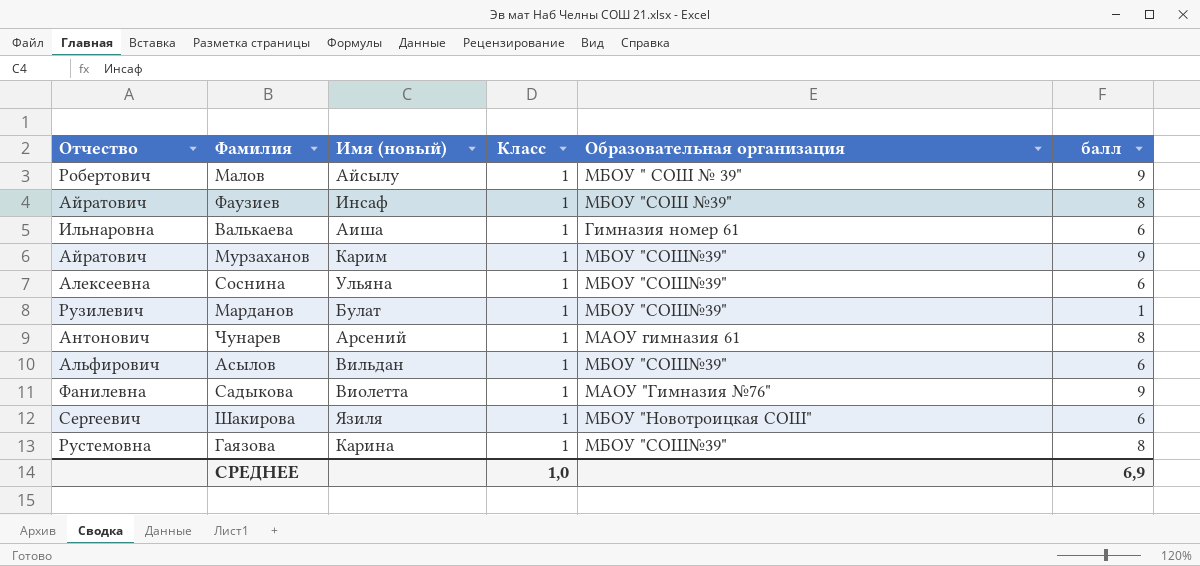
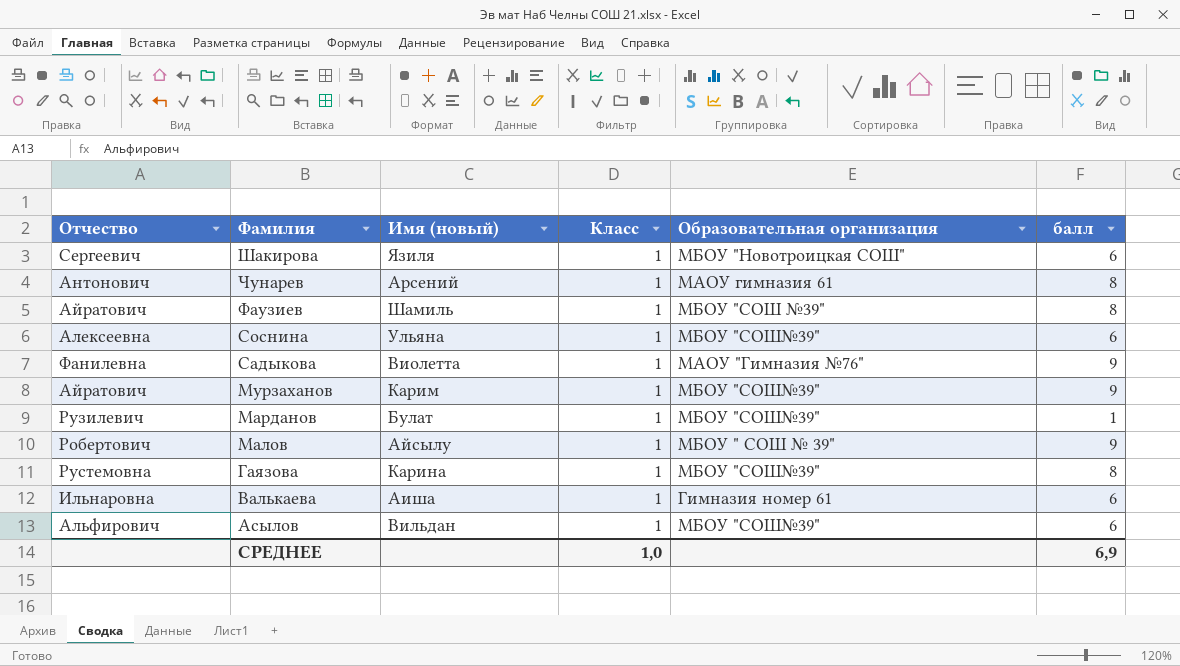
row order: none -> Фамилия descending
Фаузиев | Имя (новый): Инсаф -> Шамиль

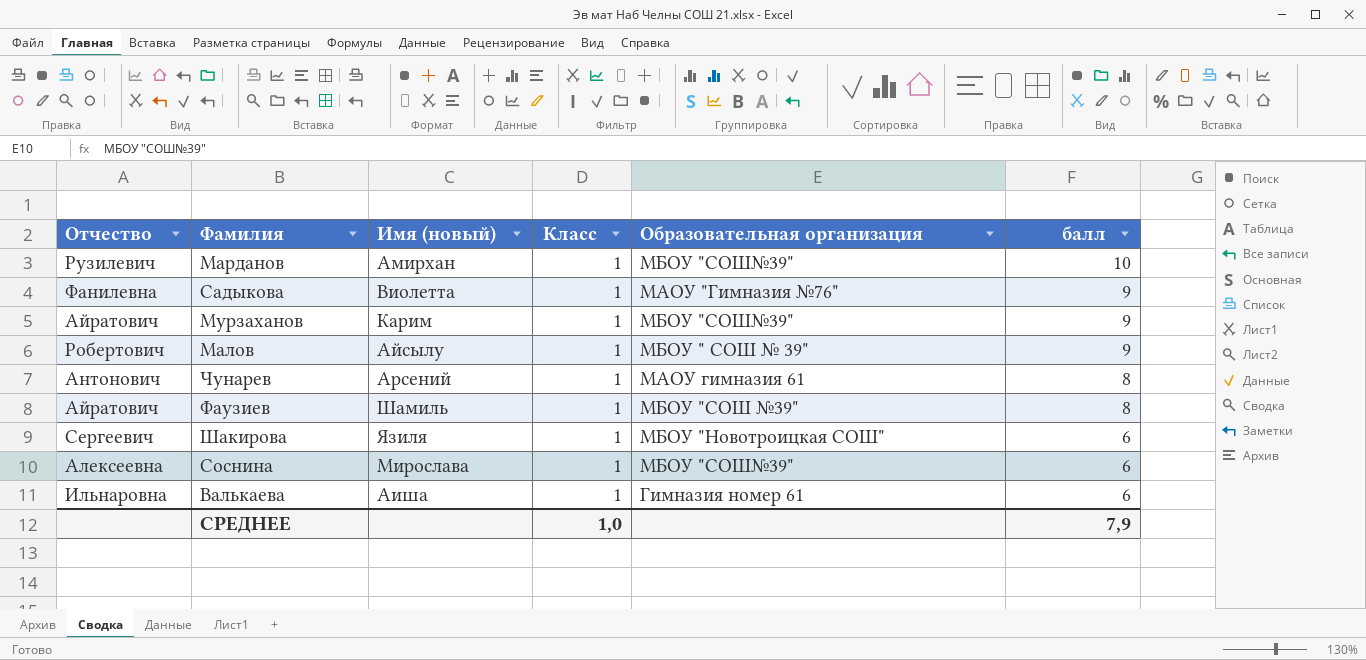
row order: Фамилия descending -> балл descending
row Гаязова: Рустемовна | Карина | 1 | МБОУ "СОШ№39" | 8 -> none
row Асылов: Альфирович | Вильдан | 1 | МБОУ "СОШ№39" | 6 -> none
Марданов | Имя (новый): Булат -> Амирхан
Марданов | балл: 1 -> 10
Соснина | Имя (новый): Ульяна -> Мирослава
СРЕДНЕЕ | балл: 6,9 -> 7,9

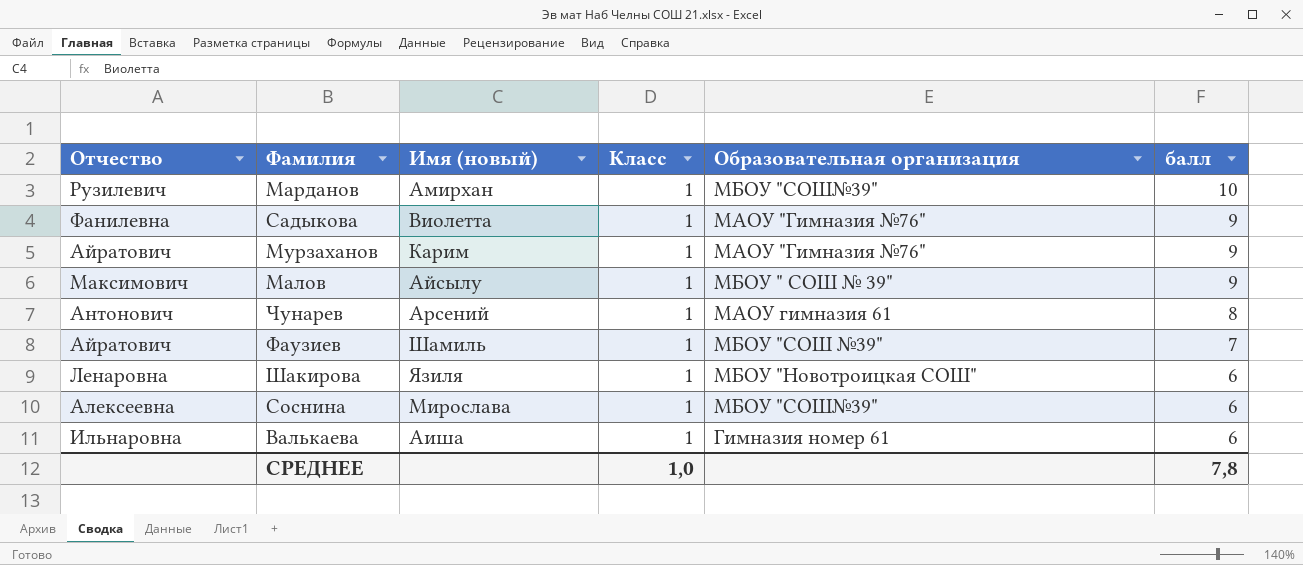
Мурзаханов | Образовательная организация: МБОУ "СОШ№39" -> МАОУ "Гимназия №76"
Малов | Отчество: Робертович -> Максимович
Фаузиев | балл: 8 -> 7
Шакирова | Отчество: Сергеевич -> Ленаровна
СРЕДНЕЕ | балл: 7,9 -> 7,8

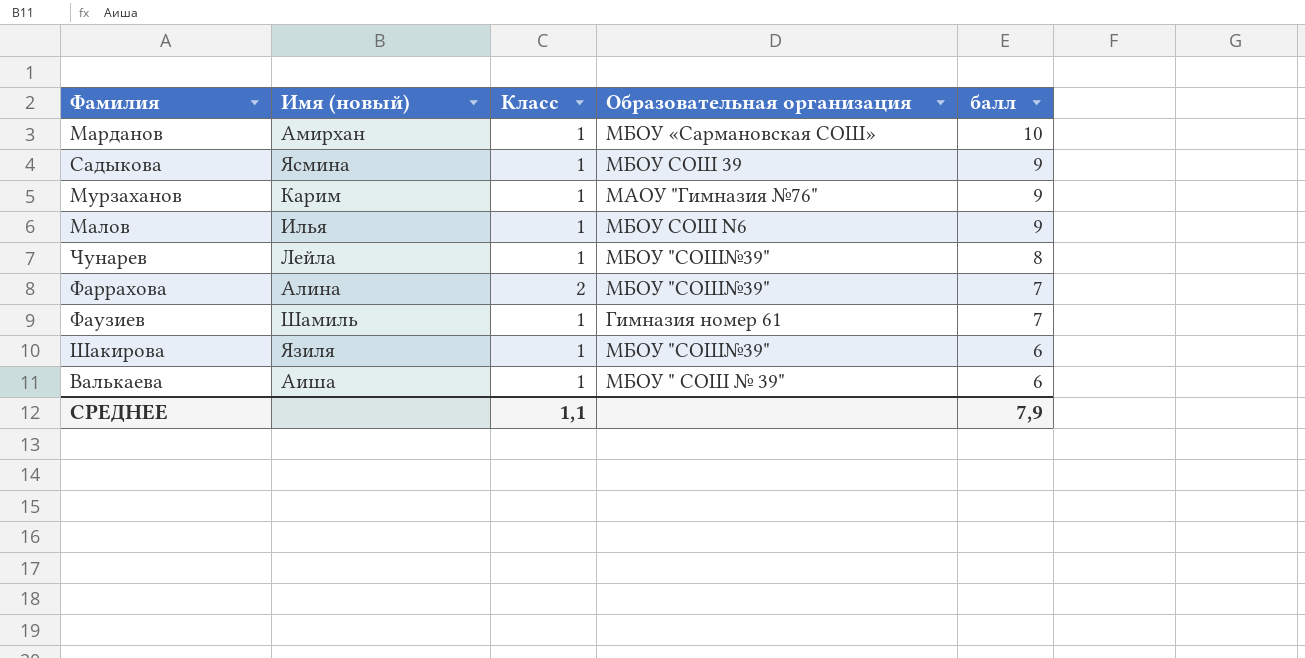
column Отчество | position: 1 -> none
row Соснина: Алексеевна | Мирослава | 1 | МБОУ "СОШ№39" | 6 -> none
Марданов | Образовательная организация: МБОУ "СОШ№39" -> МБОУ «Сармановская СОШ»
Садыкова | Имя (новый): Виолетта -> Ясмина
Садыкова | Образовательная организация: МАОУ "Гимназия №76" -> МБОУ СОШ 39
Малов | Имя (новый): Айсылу -> Илья
Малов | Образовательная организация: МБОУ " СОШ № 39" -> МБОУ СОШ N6
Чунарев | Имя (новый): Арсений -> Лейла
Чунарев | Образовательная организация: МАОУ гимназия 61 -> МБОУ "СОШ№39"
row Фаррахова: none -> Алина | 2 | МБОУ "СОШ№39" | 7
Фаузиев | Образовательная организация: МБОУ "СОШ №39" -> Гимназия номер 61
Шакирова | Образовательная организация: МБОУ "Новотроицкая СОШ" -> МБОУ "СОШ№39"
Валькаева | Образовательная организация: Гимназия номер 61 -> МБОУ " СОШ № 39"
СРЕДНЕЕ | Класс: 1,0 -> 1,1
СРЕДНЕЕ | балл: 7,8 -> 7,9

